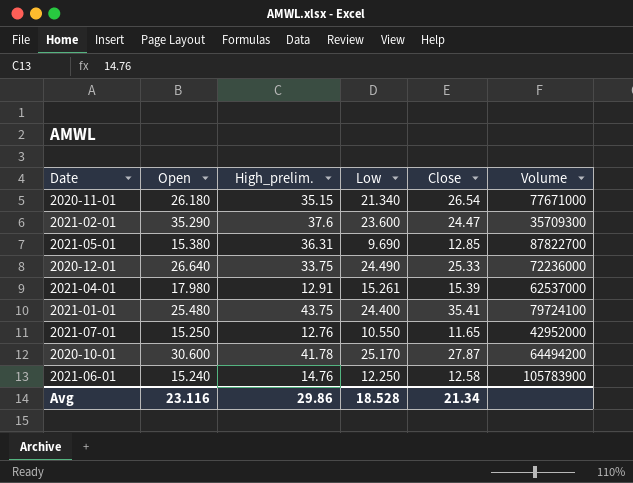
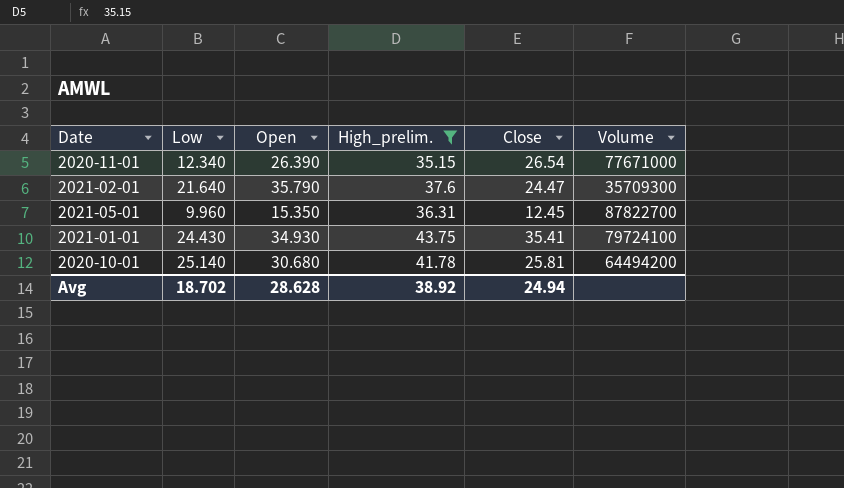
filter: none -> High_prelim. >= 35.15
column Low | position: 4 -> 2
2020-11-01 | Low: 21.340 -> 12.340
2020-11-01 | Open: 26.180 -> 26.390
2021-02-01 | Low: 23.600 -> 21.640
2021-02-01 | Open: 35.290 -> 35.790
2021-05-01 | Low: 9.690 -> 9.960
2021-05-01 | Open: 15.380 -> 15.350
2021-05-01 | Close: 12.85 -> 12.45
2021-01-01 | Low: 24.400 -> 24.430
2021-01-01 | Open: 25.480 -> 34.930
2020-10-01 | Low: 25.170 -> 25.140
2020-10-01 | Open: 30.600 -> 30.680
2020-10-01 | Close: 27.87 -> 25.81
Avg | Low: 18.528 -> 18.702
Avg | Open: 23.116 -> 28.628
Avg | High_prelim.: 29.86 -> 38.92
Avg | Close: 21.34 -> 24.94

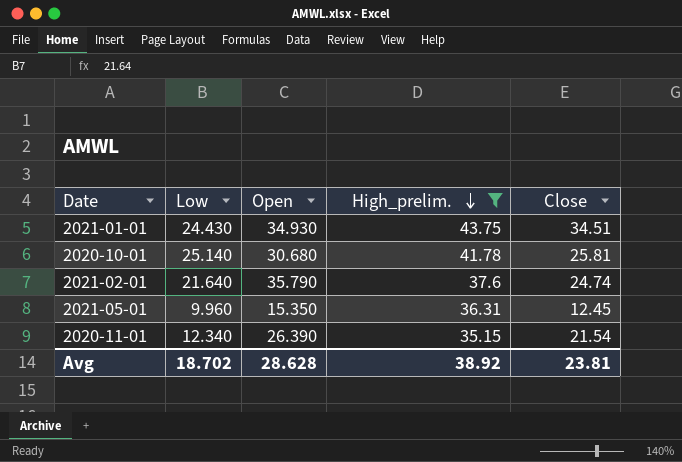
row order: none -> High_prelim. descending
column Volume | position: 6 -> none
2021-01-01 | Close: 35.41 -> 34.51
2021-02-01 | Close: 24.47 -> 24.74
2020-11-01 | Close: 26.54 -> 21.54
Avg | Close: 24.94 -> 23.81

